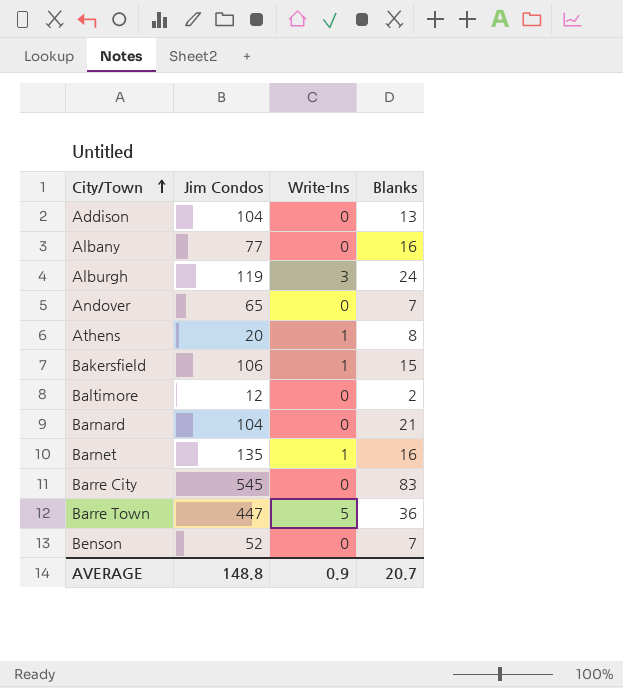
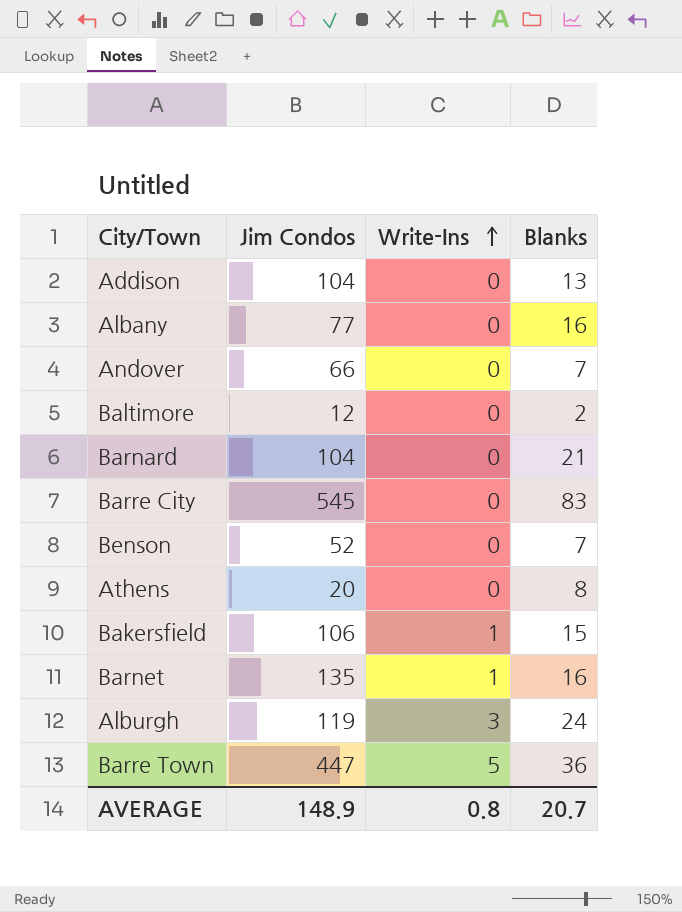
row order: City/Town ascending -> Write-Ins ascending
Andover | Jim Condos: 65 -> 66
Athens | Write-Ins: 1 -> 0
AVERAGE | Jim Condos: 148.8 -> 148.9
AVERAGE | Write-Ins: 0.9 -> 0.8

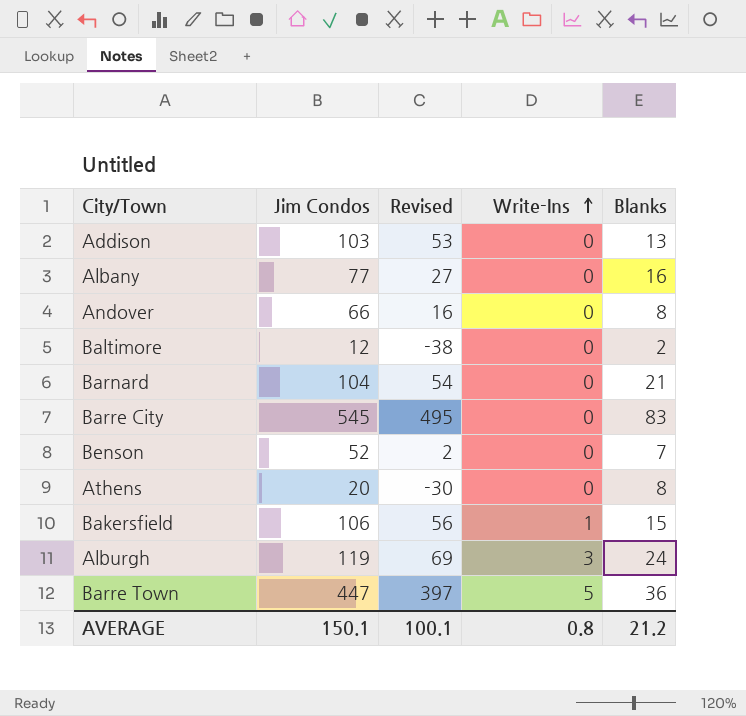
column Revised | formula: none -> [Jim Condos] - 50
row Barnet: 135 | 1 | 16 -> none
Addison | Jim Condos: 104 -> 103
Andover | Blanks: 7 -> 8
AVERAGE | Jim Condos: 148.9 -> 150.1
AVERAGE | Blanks: 20.7 -> 21.2

